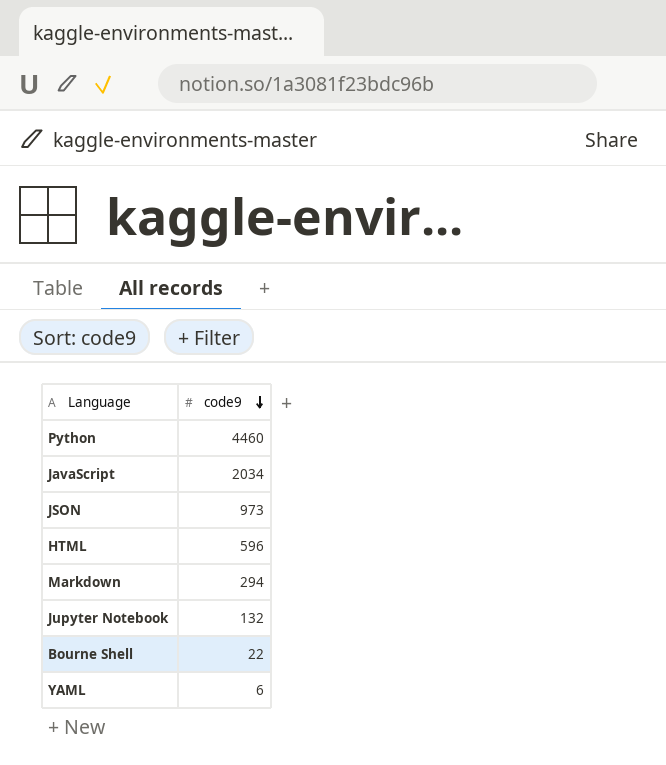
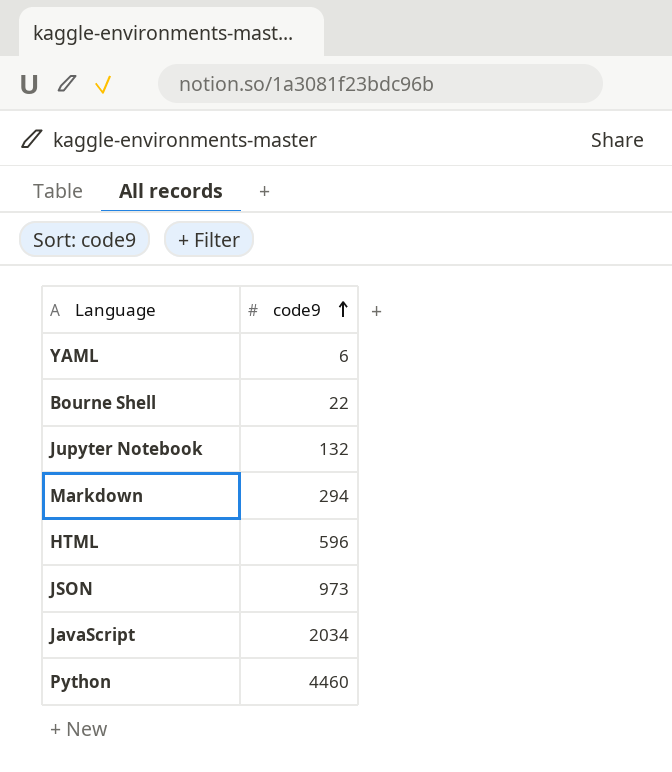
row order: code9 descending -> code9 ascending

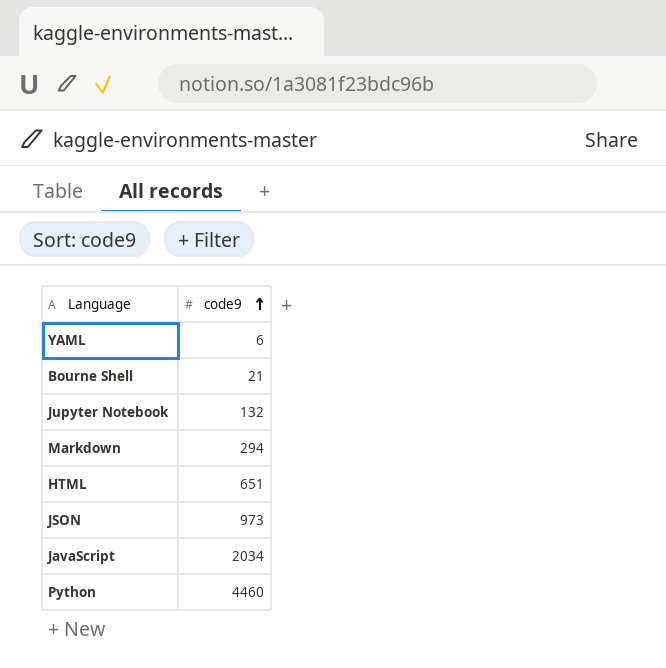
Bourne Shell | code9: 22 -> 21
HTML | code9: 596 -> 651

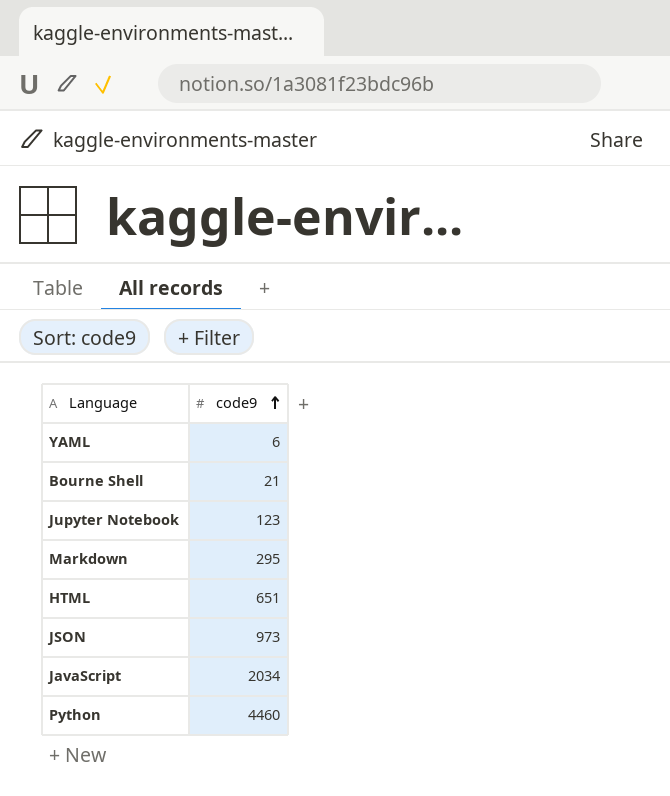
Jupyter Notebook | code9: 132 -> 123
Markdown | code9: 294 -> 295

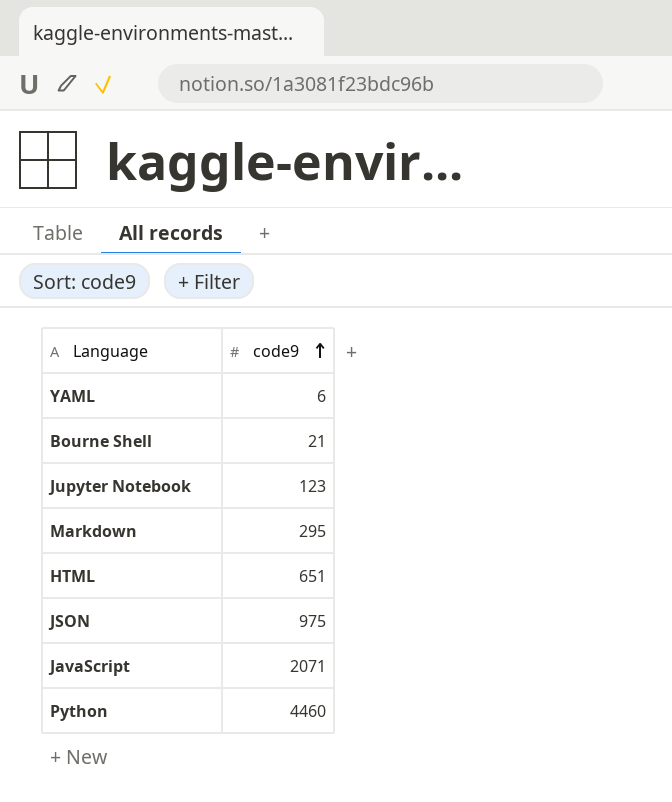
JSON | code9: 973 -> 975
JavaScript | code9: 2034 -> 2071

